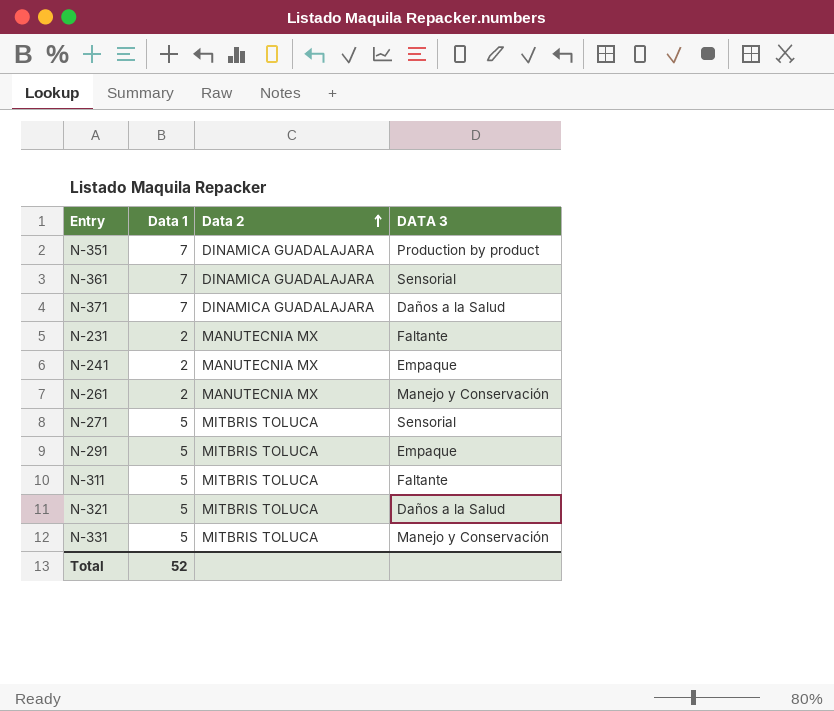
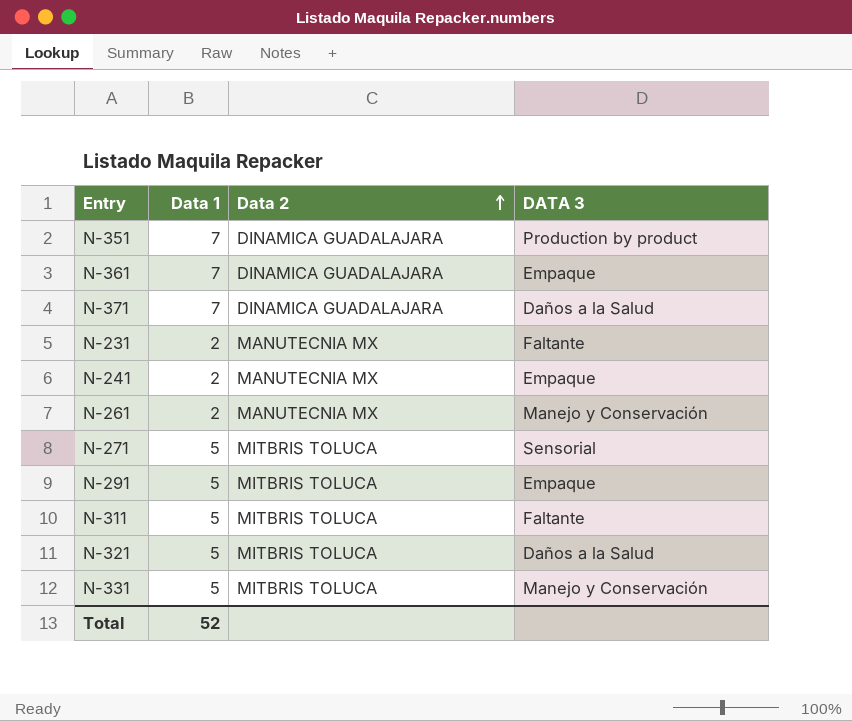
N-361 | DATA 3: Sensorial -> Empaque

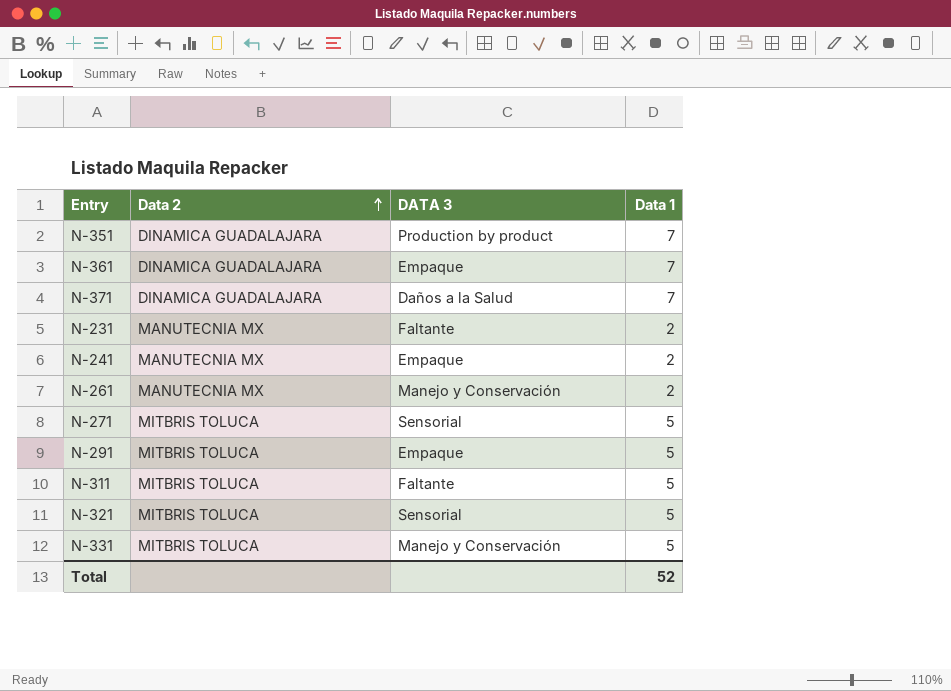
column Data 1 | position: 2 -> 4
N-321 | DATA 3: Daños a la Salud -> Sensorial

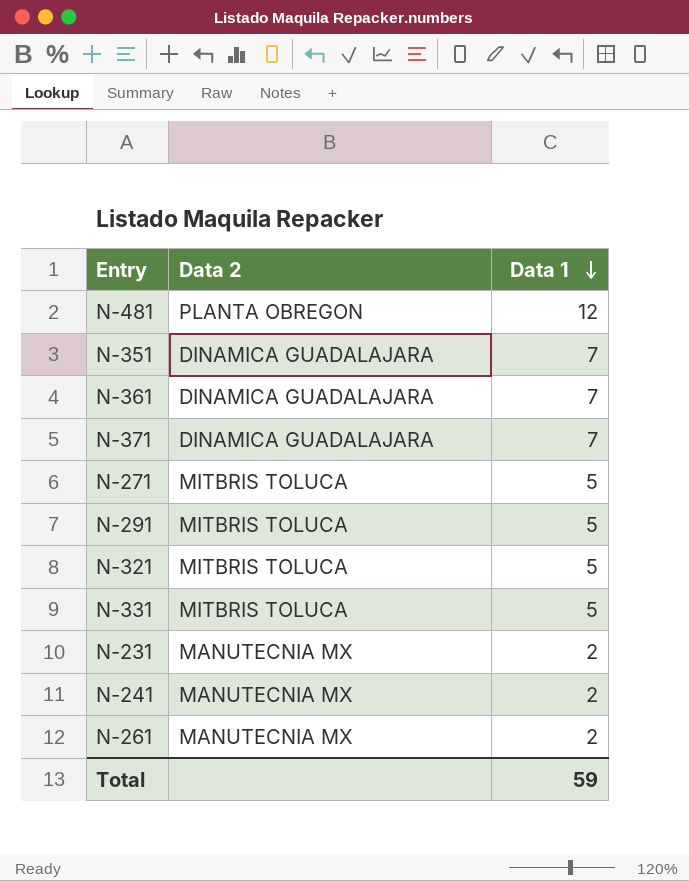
row order: Data 2 ascending -> Data 1 descending
column DATA 3 | position: 3 -> none
row N-311: MITBRIS TOLUCA | Faltante | 5 -> none
row N-481: none -> PLANTA OBREGON | 12
Total | Data 1: 52 -> 59

